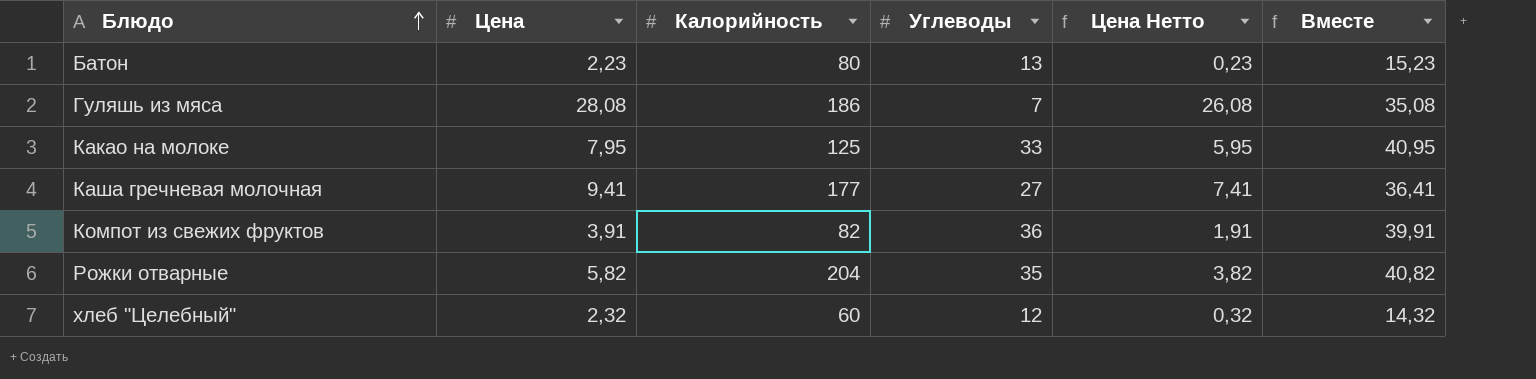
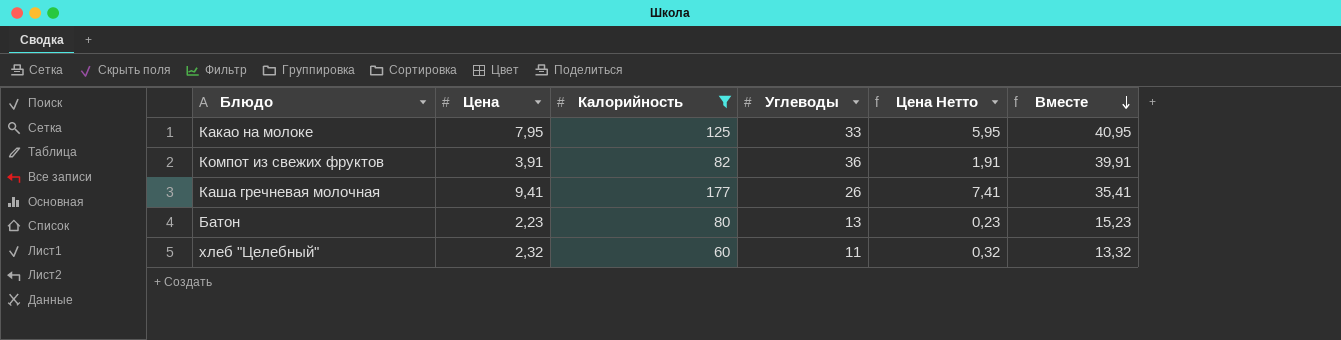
filter: none -> Калорийность <= 177
row order: Блюдо ascending -> Вместе descending
Каша гречневая молочная | Углеводы: 27 -> 26
Каша гречневая молочная | Вместе: 36,41 -> 35,41
хлеб "Целебный" | Углеводы: 12 -> 11
хлеб "Целебный" | Вместе: 14,32 -> 13,32

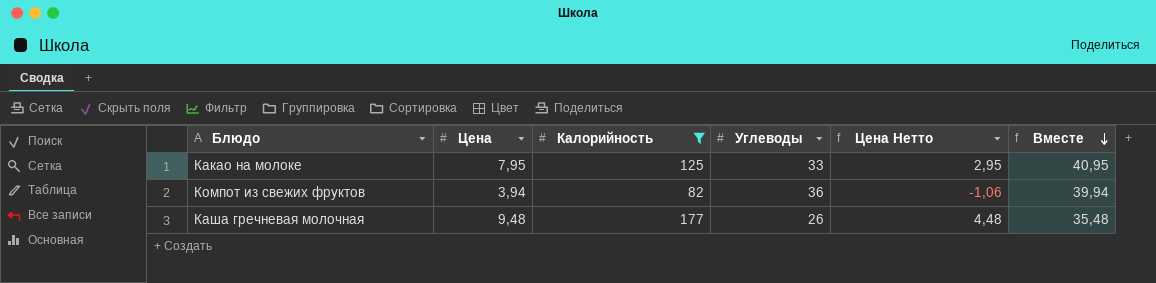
column Цена Нетто | formula: [Цена] - 2 -> [Цена] - 5
row Батон: 2,23 | 80 | 13 | 0,23 | 15,23 -> none
row хлеб "Целебный": 2,32 | 60 | 11 | 0,32 | 13,32 -> none
Компот из свежих фруктов | Цена: 3,91 -> 3,94
Компот из свежих фруктов | Вместе: 39,91 -> 39,94
Каша гречневая молочная | Цена: 9,41 -> 9,48
Каша гречневая молочная | Вместе: 35,41 -> 35,48

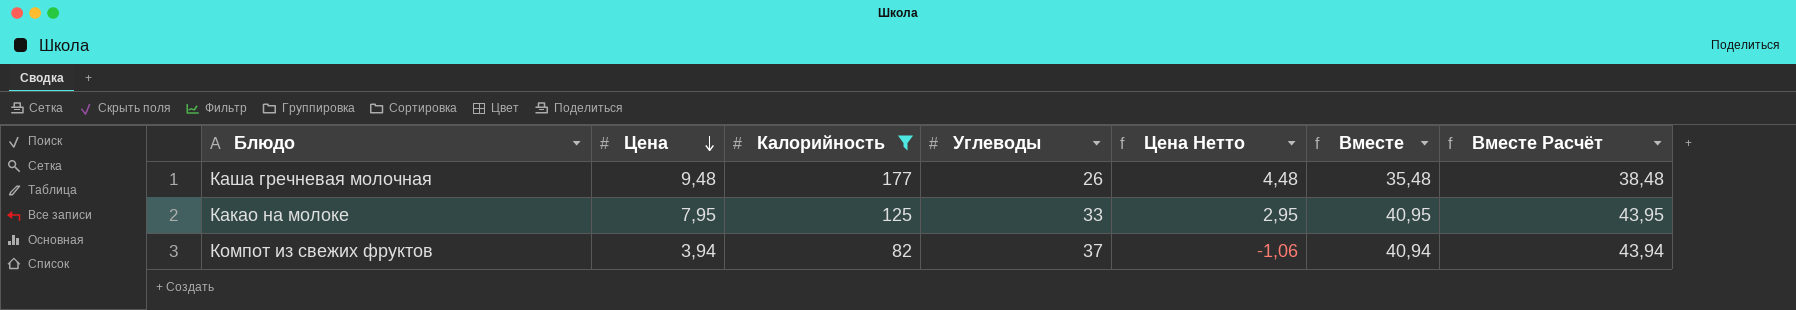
row order: Вместе descending -> Цена descending
column Вместе Расчёт | formula: none -> [Вместе] + 3
Компот из свежих фруктов | Углеводы: 36 -> 37
Компот из свежих фруктов | Вместе: 39,94 -> 40,94

